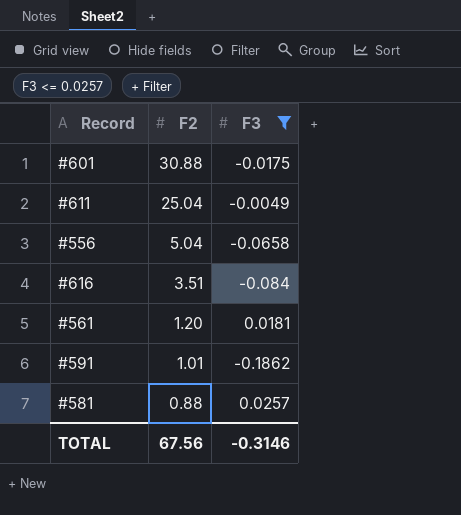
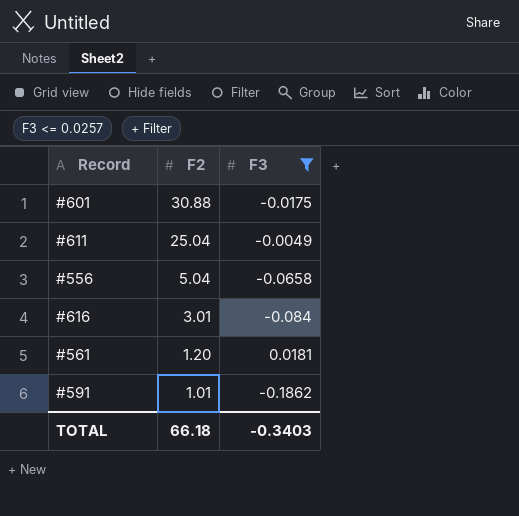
row #581: 0.88 | 0.0257 -> none
#616 | F2: 3.51 -> 3.01
TOTAL | F2: 67.56 -> 66.18
TOTAL | F3: -0.3146 -> -0.3403

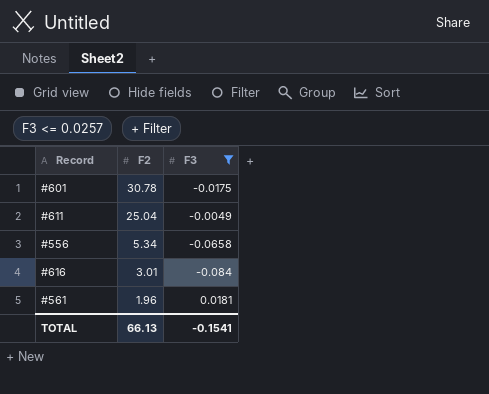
row #591: 1.01 | -0.1862 -> none
#601 | F2: 30.88 -> 30.78
#556 | F2: 5.04 -> 5.34
#561 | F2: 1.20 -> 1.96
TOTAL | F2: 66.18 -> 66.13
TOTAL | F3: -0.3403 -> -0.1541

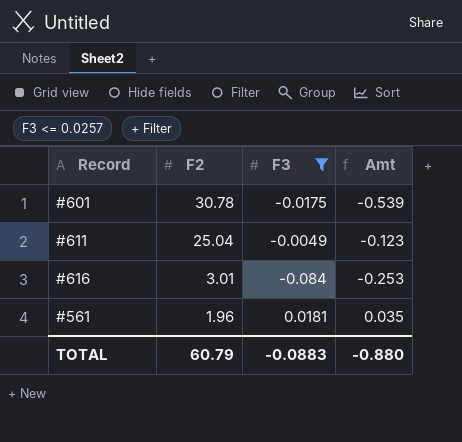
column Amt | formula: none -> [F2] * [F3]
row #556: 5.34 | -0.0658 -> none
TOTAL | F2: 66.13 -> 60.79
TOTAL | F3: -0.1541 -> -0.0883

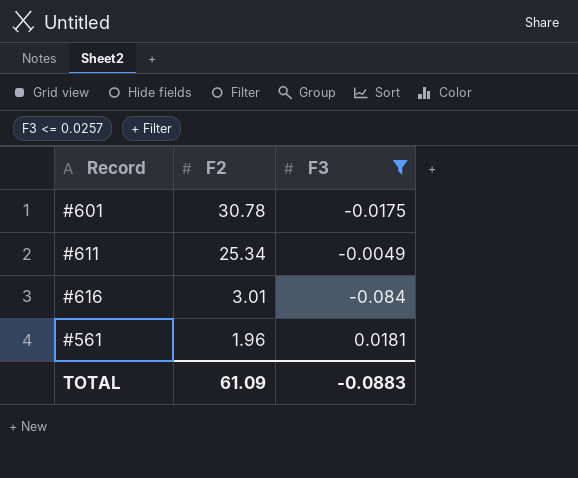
column Amt | formula: [F2] * [F3] -> none
#611 | F2: 25.04 -> 25.34
TOTAL | F2: 60.79 -> 61.09

